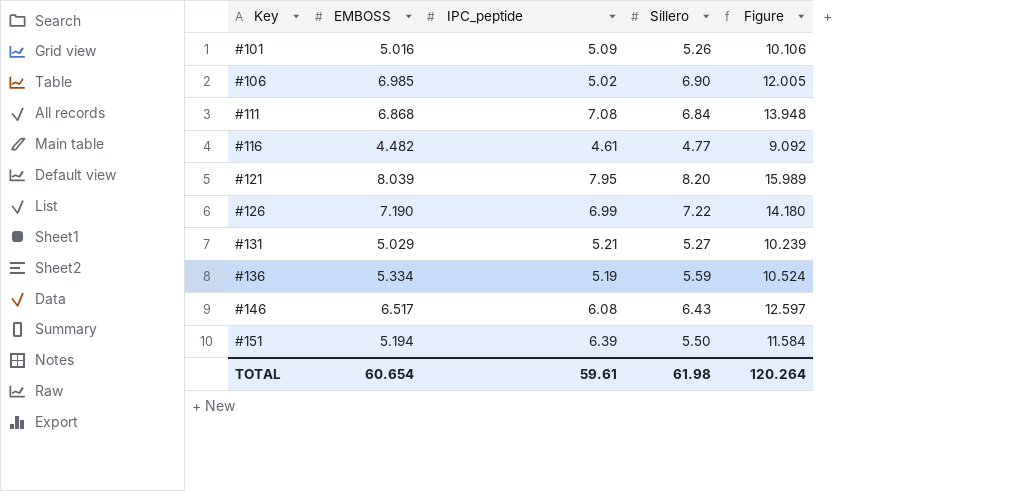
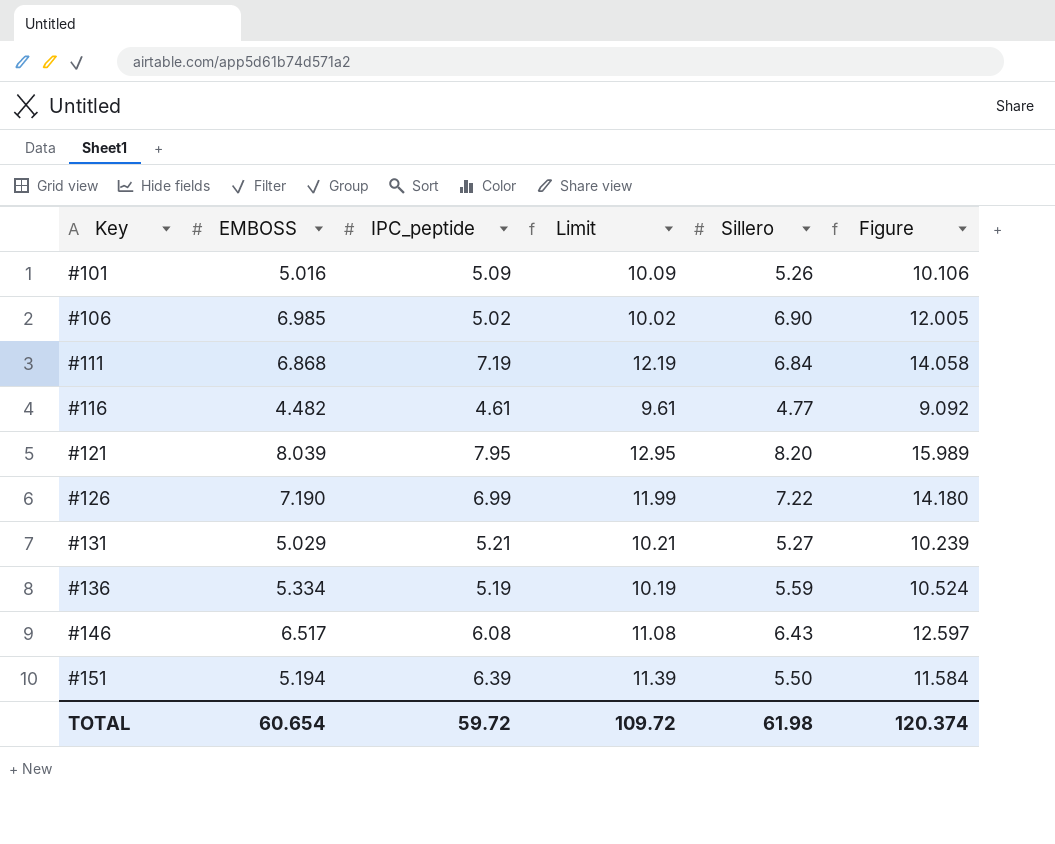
column Limit | formula: none -> [IPC_peptide] + 5
#111 | IPC_peptide: 7.08 -> 7.19
#111 | Figure: 13.948 -> 14.058
TOTAL | IPC_peptide: 59.61 -> 59.72
TOTAL | Figure: 120.264 -> 120.374

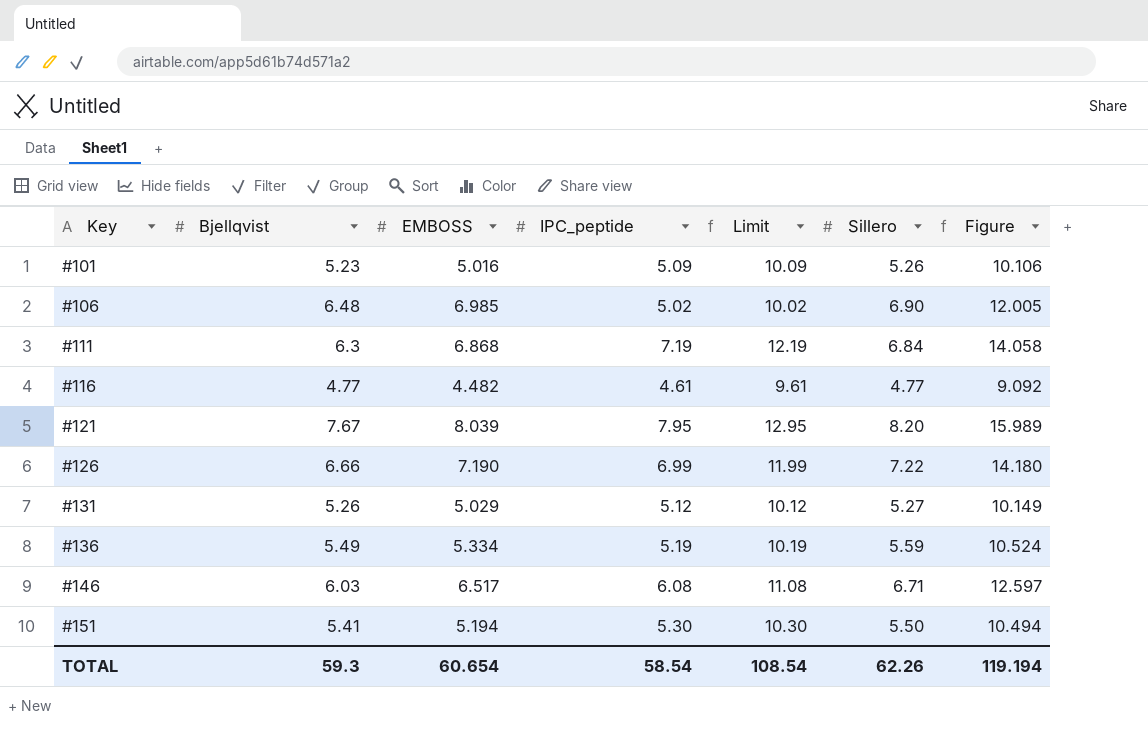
column Bjellqvist | position: none -> 2
#131 | IPC_peptide: 5.21 -> 5.12
#131 | Limit: 10.21 -> 10.12
#131 | Figure: 10.239 -> 10.149
#146 | Sillero: 6.43 -> 6.71
#151 | IPC_peptide: 6.39 -> 5.30
#151 | Limit: 11.39 -> 10.30
#151 | Figure: 11.584 -> 10.494
TOTAL | IPC_peptide: 59.72 -> 58.54
TOTAL | Limit: 109.72 -> 108.54
TOTAL | Sillero: 61.98 -> 62.26
TOTAL | Figure: 120.374 -> 119.194

